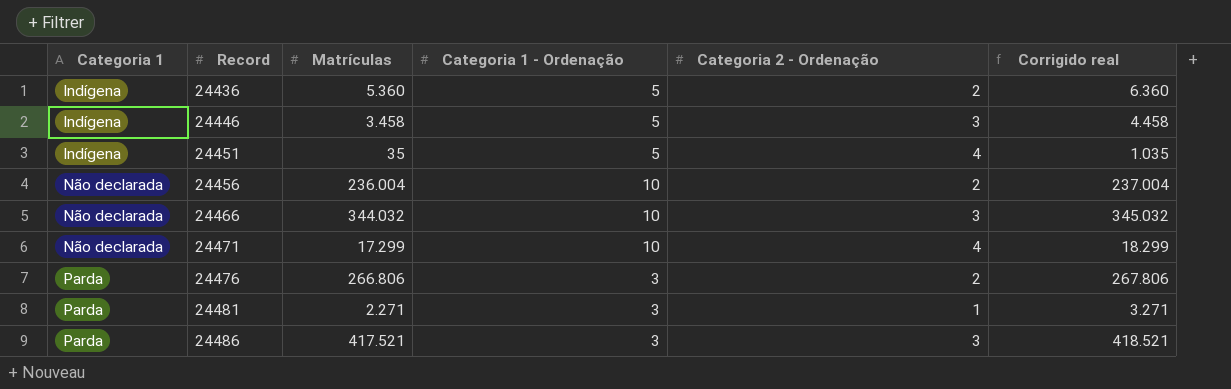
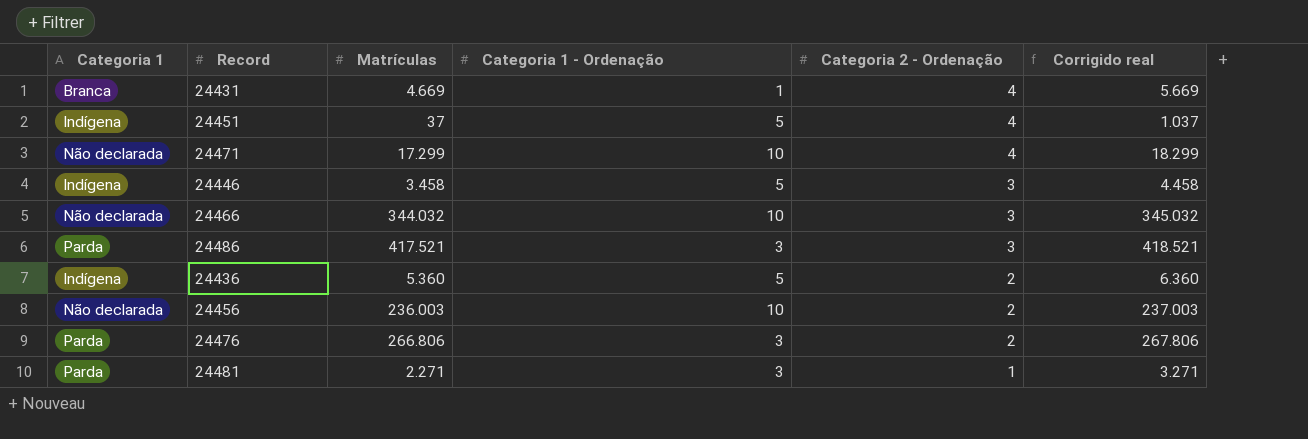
row order: Categoria 1 ascending -> Categoria 2 - Ordenação descending
row 24431: none -> Branca | 4.669 | 1 | 4 | 5.669
24451 | Matrículas: 35 -> 37
24451 | Corrigido real: 1.035 -> 1.037
24456 | Matrículas: 236.004 -> 236.003
24456 | Corrigido real: 237.004 -> 237.003

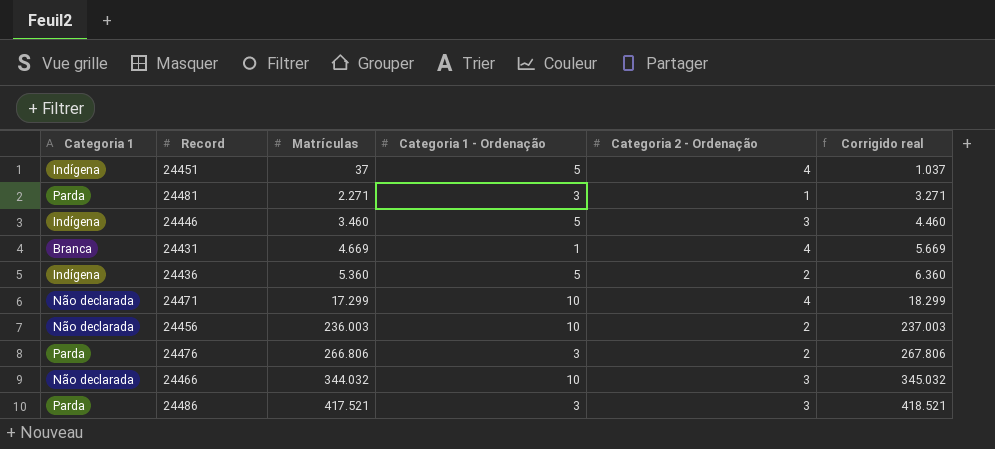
row order: Categoria 2 - Ordenação descending -> Matrículas ascending
24446 | Matrículas: 3.458 -> 3.460
24446 | Corrigido real: 4.458 -> 4.460

